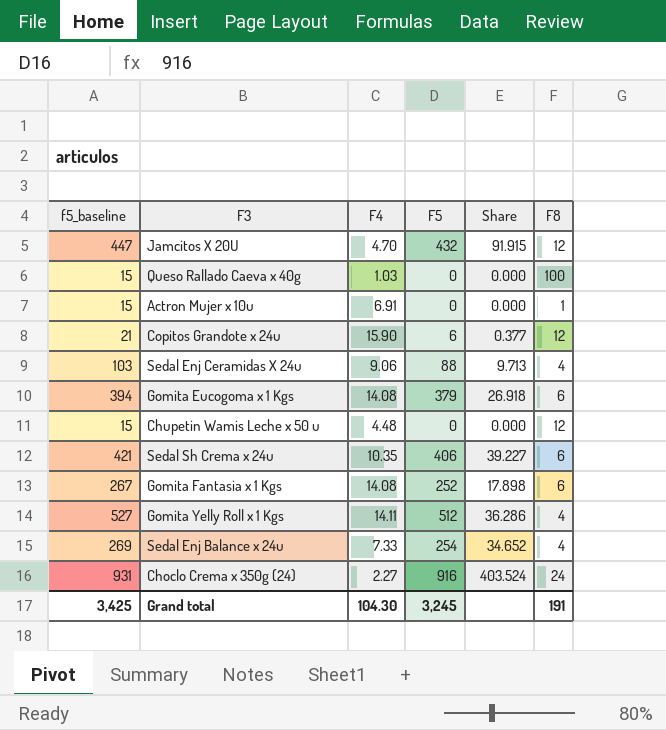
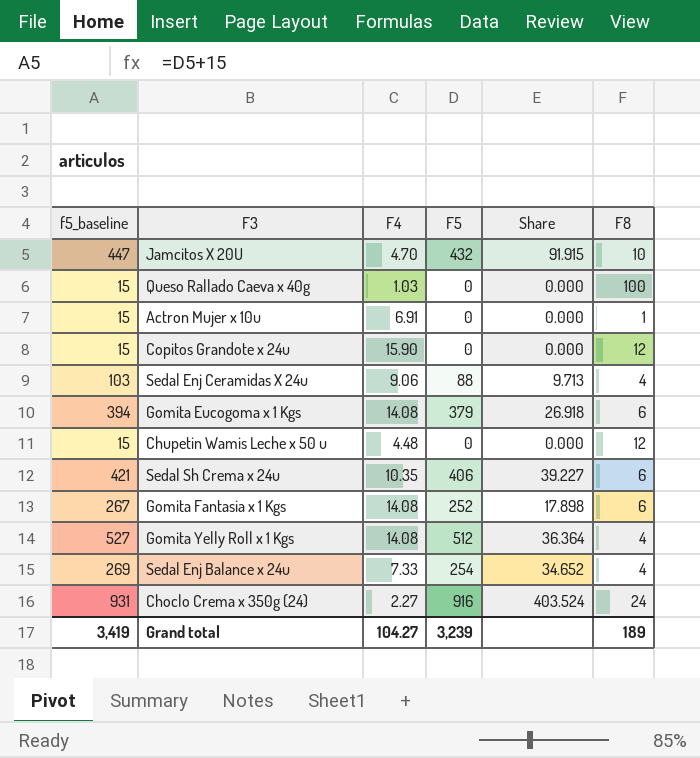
Jamcitos X 20U | F8: 12 -> 10
Copitos Grandote x 24u | f5_baseline: 21 -> 15
Copitos Grandote x 24u | F5: 6 -> 0
Copitos Grandote x 24u | Share: 0.377 -> 0.000
Gomita Yelly Roll x 1 Kgs | F4: 14.11 -> 14.08
Gomita Yelly Roll x 1 Kgs | Share: 36.286 -> 36.364
Grand total | f5_baseline: 3,425 -> 3,419
Grand total | F4: 104.30 -> 104.27
Grand total | F5: 3,245 -> 3,239
Grand total | F8: 191 -> 189

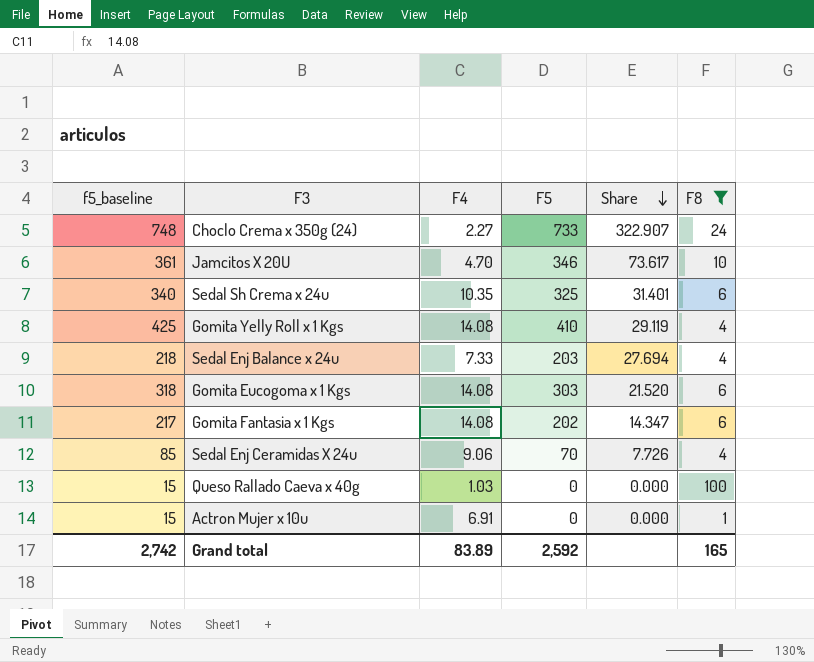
filter: none -> F8 != 12
row order: none -> Share descending
Choclo Crema x 350g (24) | f5_baseline: 931 -> 748
Choclo Crema x 350g (24) | F5: 916 -> 733
Choclo Crema x 350g (24) | Share: 403.524 -> 322.907
Jamcitos X 20U | f5_baseline: 447 -> 361
Jamcitos X 20U | F5: 432 -> 346
Jamcitos X 20U | Share: 91.915 -> 73.617
Sedal Sh Crema x 24u | f5_baseline: 421 -> 340
Sedal Sh Crema x 24u | F5: 406 -> 325
Sedal Sh Crema x 24u | Share: 39.227 -> 31.401
Gomita Yelly Roll x 1 Kgs | f5_baseline: 527 -> 425
Gomita Yelly Roll x 1 Kgs | F5: 512 -> 410
Gomita Yelly Roll x 1 Kgs | Share: 36.364 -> 29.119
Sedal Enj Balance x 24u | f5_baseline: 269 -> 218
Sedal Enj Balance x 24u | F5: 254 -> 203
Sedal Enj Balance x 24u | Share: 34.652 -> 27.694
Gomita Eucogoma x 1 Kgs | f5_baseline: 394 -> 318
Gomita Eucogoma x 1 Kgs | F5: 379 -> 303
Gomita Eucogoma x 1 Kgs | Share: 26.918 -> 21.520
Gomita Fantasia x 1 Kgs | f5_baseline: 267 -> 217
Gomita Fantasia x 1 Kgs | F5: 252 -> 202
Gomita Fantasia x 1 Kgs | Share: 17.898 -> 14.347
Sedal Enj Ceramidas X 24u | f5_baseline: 103 -> 85
Sedal Enj Ceramidas X 24u | F5: 88 -> 70
Sedal Enj Ceramidas X 24u | Share: 9.713 -> 7.726
Grand total | f5_baseline: 3,419 -> 2,742
Grand total | F4: 104.27 -> 83.89
Grand total | F5: 3,239 -> 2,592
Grand total | F8: 189 -> 165

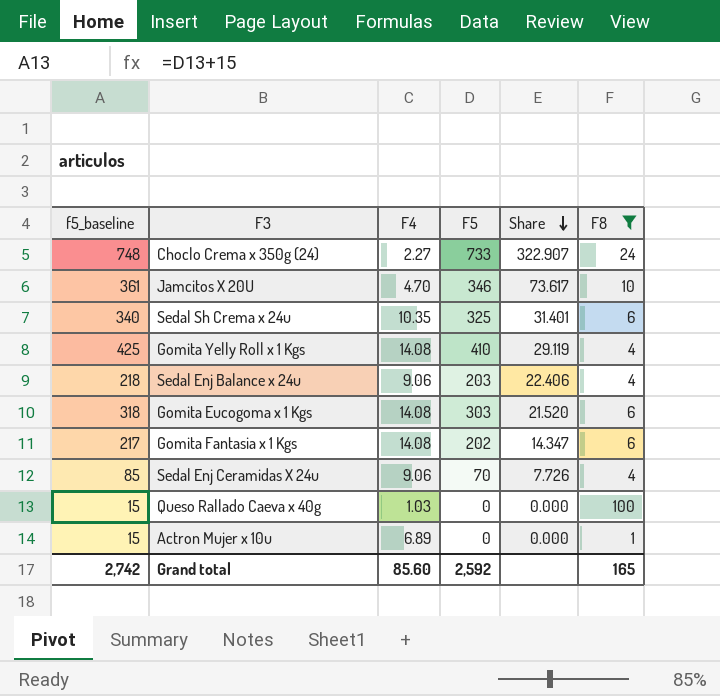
Sedal Enj Balance x 24u | F4: 7.33 -> 9.06
Sedal Enj Balance x 24u | Share: 27.694 -> 22.406
Actron Mujer x 10u | F4: 6.91 -> 6.89
Grand total | F4: 83.89 -> 85.60

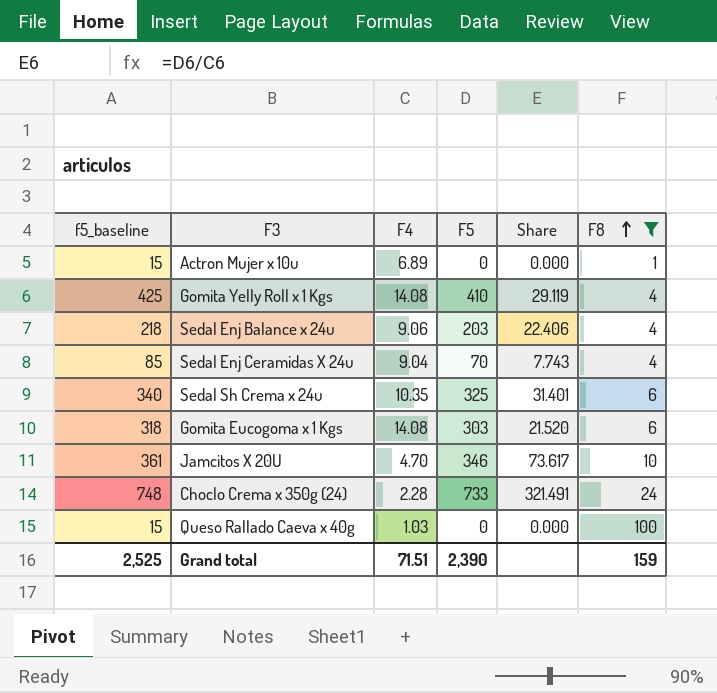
row order: Share descending -> F8 ascending
row Gomita Fantasia x 1 Kgs: 217 | 14.08 | 202 | 14.347 | 6 -> none
Sedal Enj Ceramidas X 24u | F4: 9.06 -> 9.04
Sedal Enj Ceramidas X 24u | Share: 7.726 -> 7.743
Choclo Crema x 350g (24) | F4: 2.27 -> 2.28
Choclo Crema x 350g (24) | Share: 322.907 -> 321.491
Grand total | f5_baseline: 2,742 -> 2,525
Grand total | F4: 85.60 -> 71.51
Grand total | F5: 2,592 -> 2,390
Grand total | F8: 165 -> 159

